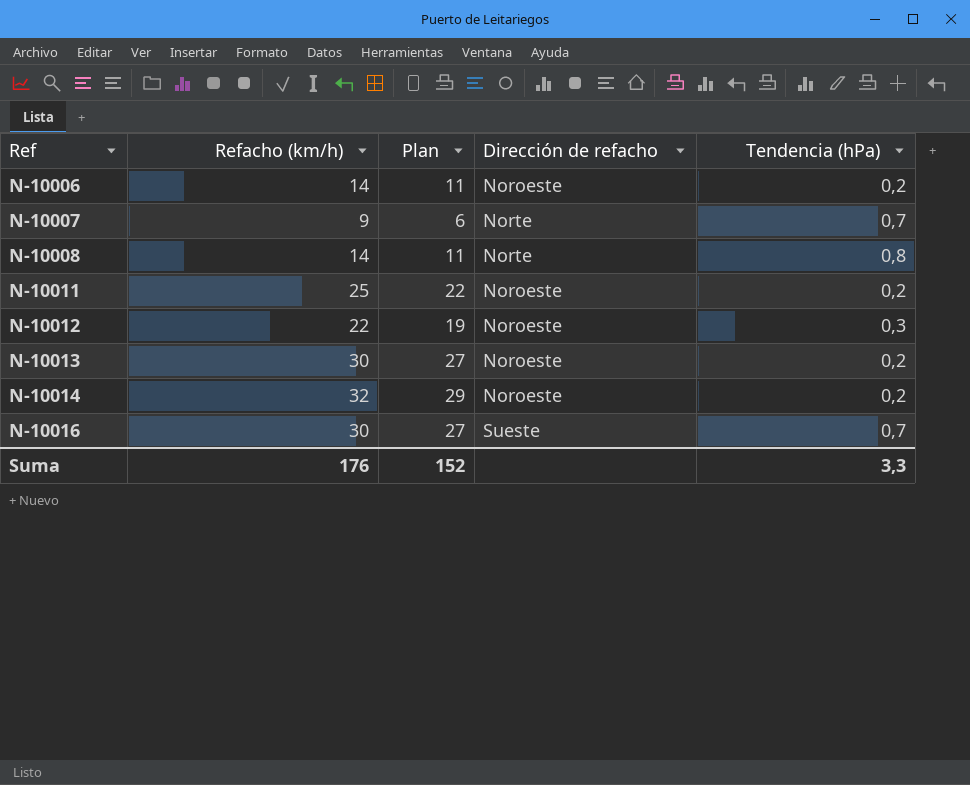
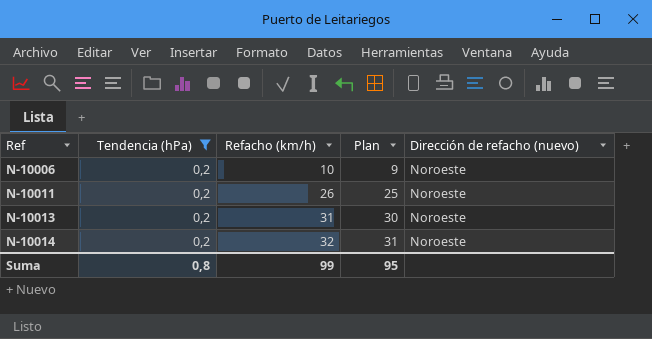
filter: none -> Tendencia (hPa) = 0,2
column Tendencia (hPa) | position: 5 -> 2
column Plan | formula: [Refacho (km/h)] - 3 -> [Refacho (km/h)] - 1
column name: Dirección de refacho -> Dirección de refacho (nuevo)
N-10006 | Refacho (km/h): 14 -> 10
N-10011 | Refacho (km/h): 25 -> 26
N-10013 | Refacho (km/h): 30 -> 31
Suma | Tendencia (hPa): 3,3 -> 0,8
Suma | Refacho (km/h): 176 -> 99
Suma | Plan: 152 -> 95

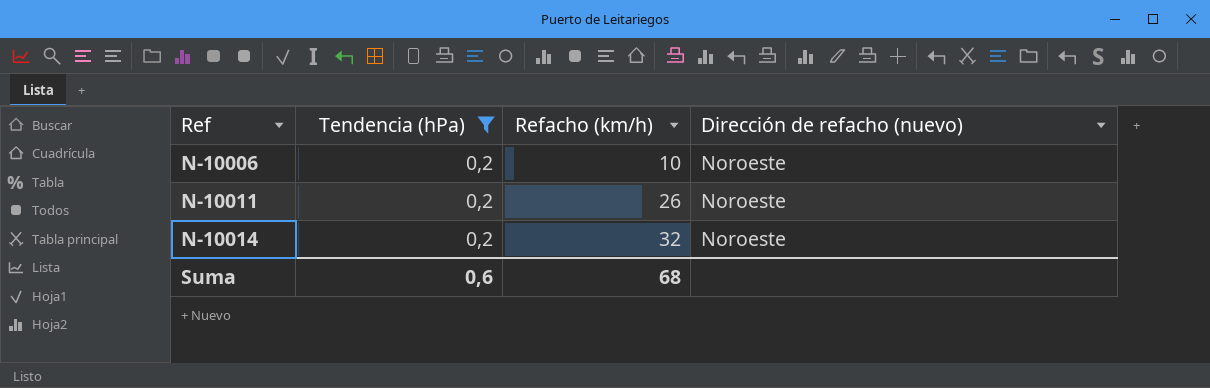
column Plan | formula: [Refacho (km/h)] - 1 -> none
row N-10013: 0,2 | 31 | 30 | Noroeste -> none
Suma | Tendencia (hPa): 0,8 -> 0,6
Suma | Refacho (km/h): 99 -> 68

